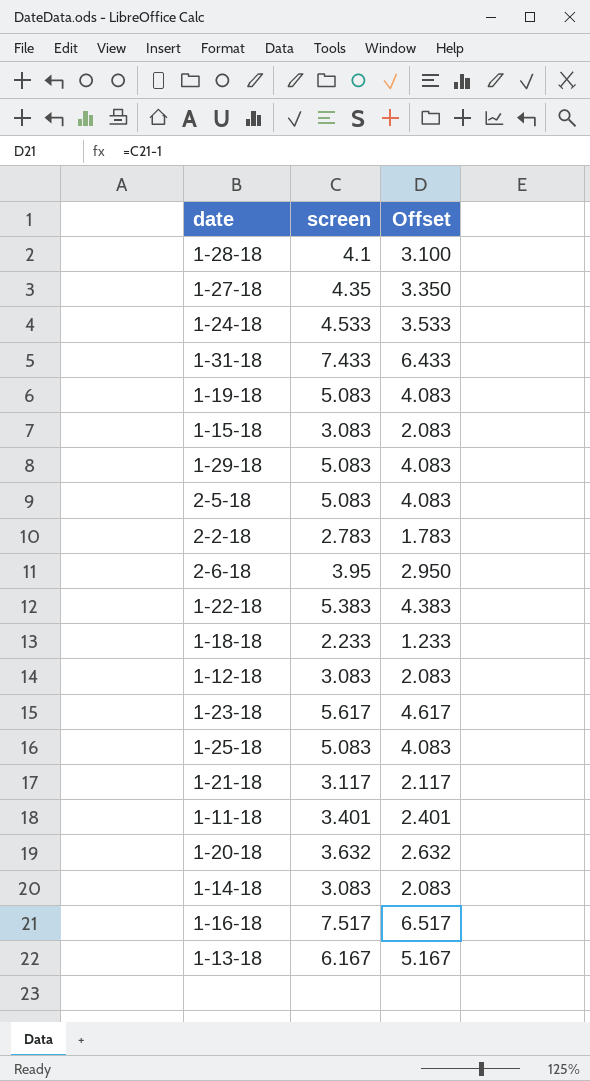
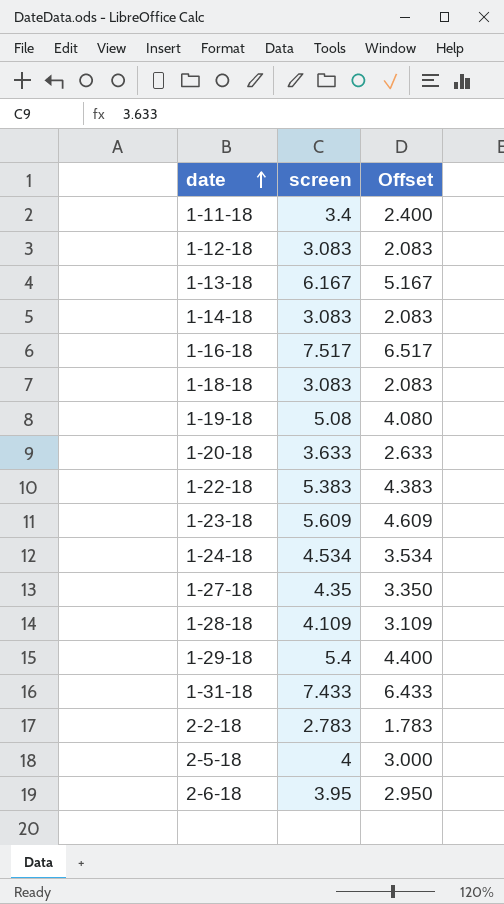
row order: none -> date ascending
row 1-15-18: 3.083 | 2.083 -> none
row 1-25-18: 5.083 | 4.083 -> none
row 1-21-18: 3.117 | 2.117 -> none
1-11-18 | screen: 3.401 -> 3.4
1-11-18 | Offset: 2.401 -> 2.400
1-18-18 | screen: 2.233 -> 3.083
1-18-18 | Offset: 1.233 -> 2.083
1-19-18 | screen: 5.083 -> 5.08
1-19-18 | Offset: 4.083 -> 4.080
1-20-18 | screen: 3.632 -> 3.633
1-20-18 | Offset: 2.632 -> 2.633
1-23-18 | screen: 5.617 -> 5.609
1-23-18 | Offset: 4.617 -> 4.609
1-24-18 | screen: 4.533 -> 4.534
1-24-18 | Offset: 3.533 -> 3.534
1-28-18 | screen: 4.1 -> 4.109
1-28-18 | Offset: 3.100 -> 3.109
1-29-18 | screen: 5.083 -> 5.4
1-29-18 | Offset: 4.083 -> 4.400
2-5-18 | screen: 5.083 -> 4
2-5-18 | Offset: 4.083 -> 3.000

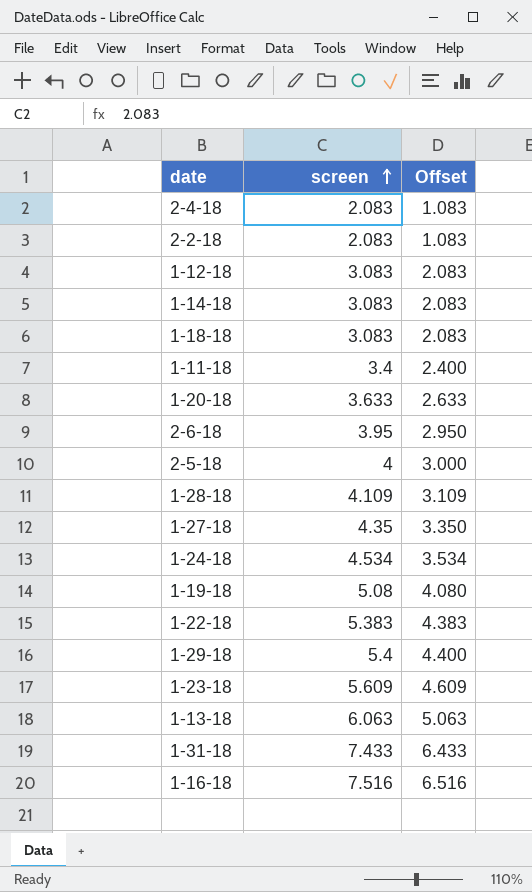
row order: date ascending -> screen ascending
row 2-4-18: none -> 2.083 | 1.083
2-2-18 | screen: 2.783 -> 2.083
2-2-18 | Offset: 1.783 -> 1.083
1-13-18 | screen: 6.167 -> 6.063
1-13-18 | Offset: 5.167 -> 5.063
1-16-18 | screen: 7.517 -> 7.516
1-16-18 | Offset: 6.517 -> 6.516

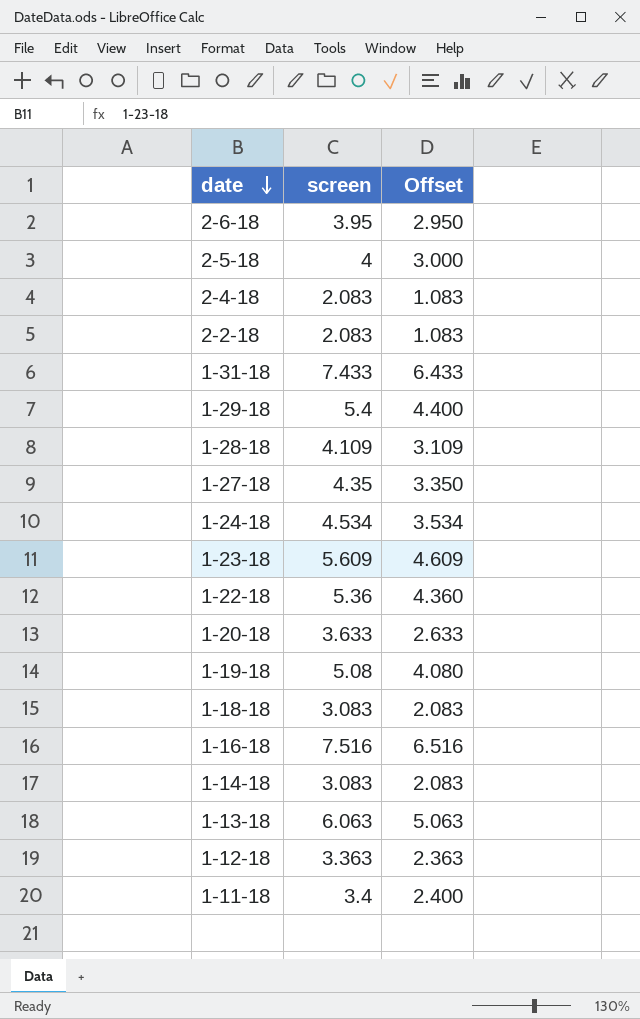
row order: screen ascending -> date descending
1-22-18 | screen: 5.383 -> 5.36
1-22-18 | Offset: 4.383 -> 4.360
1-12-18 | screen: 3.083 -> 3.363
1-12-18 | Offset: 2.083 -> 2.363

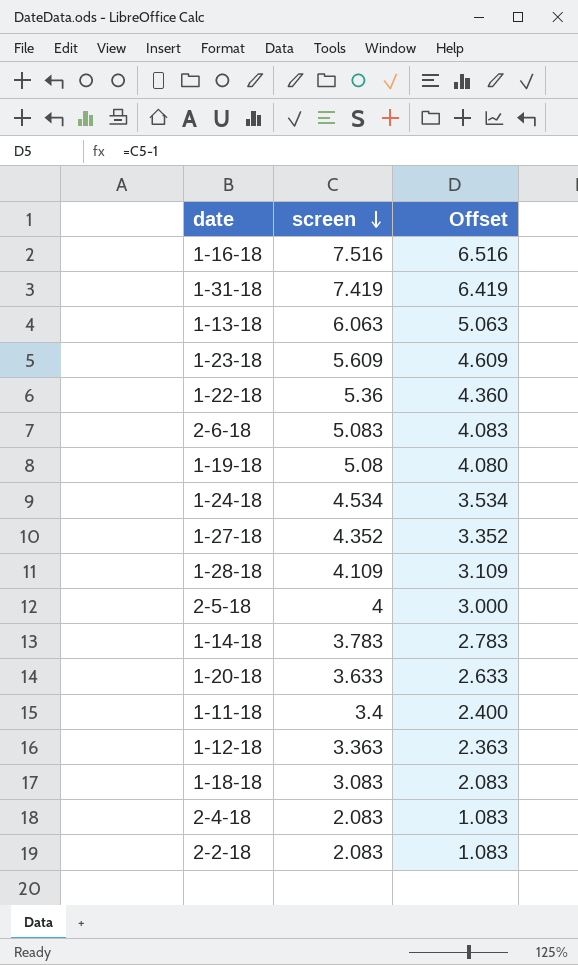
row order: date descending -> screen descending
row 1-29-18: 5.4 | 4.400 -> none
1-31-18 | screen: 7.433 -> 7.419
1-31-18 | Offset: 6.433 -> 6.419
2-6-18 | screen: 3.95 -> 5.083
2-6-18 | Offset: 2.950 -> 4.083
1-27-18 | screen: 4.35 -> 4.352
1-27-18 | Offset: 3.350 -> 3.352
1-14-18 | screen: 3.083 -> 3.783
1-14-18 | Offset: 2.083 -> 2.783

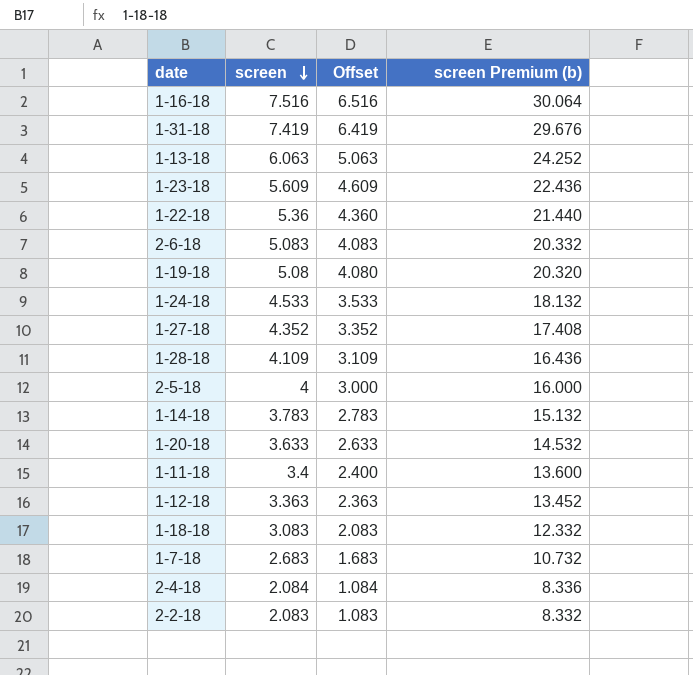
column screen Premium (b) | formula: none -> [screen] * 4
1-24-18 | screen: 4.534 -> 4.533
1-24-18 | Offset: 3.534 -> 3.533
row 1-7-18: none -> 2.683 | 1.683 | 10.732
2-4-18 | screen: 2.083 -> 2.084
2-4-18 | Offset: 1.083 -> 1.084

